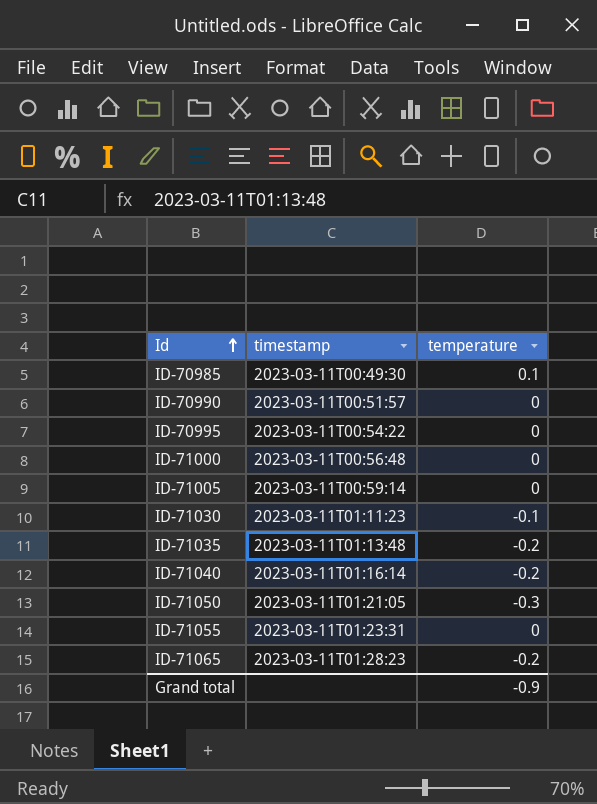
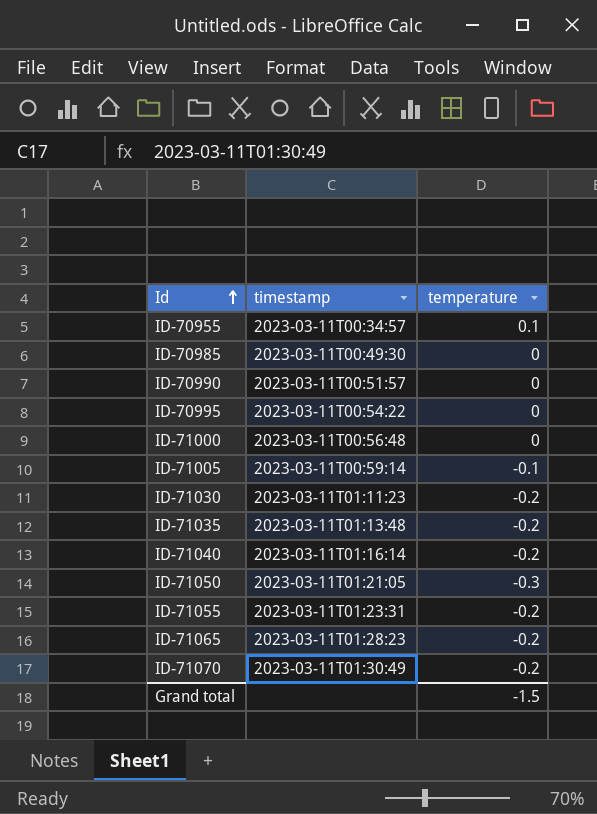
row ID-70955: none -> 2023-03-11T00:34:57 | 0.1
ID-70985 | temperature: 0.1 -> 0
ID-71005 | temperature: 0 -> -0.1
ID-71030 | temperature: -0.1 -> -0.2
ID-71055 | temperature: 0 -> -0.2
row ID-71070: none -> 2023-03-11T01:30:49 | -0.2
Grand total | temperature: -0.9 -> -1.5

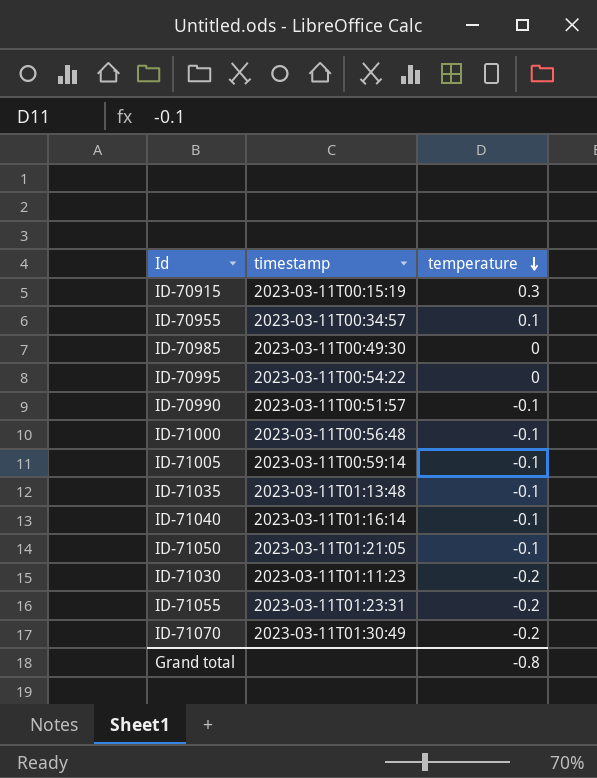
row order: Id ascending -> temperature descending
row ID-71065: 2023-03-11T01:28:23 | -0.2 -> none
row ID-70915: none -> 2023-03-11T00:15:19 | 0.3
ID-70990 | temperature: 0 -> -0.1
ID-71000 | temperature: 0 -> -0.1
ID-71035 | temperature: -0.2 -> -0.1
ID-71040 | temperature: -0.2 -> -0.1
ID-71050 | temperature: -0.3 -> -0.1
Grand total | temperature: -1.5 -> -0.8

